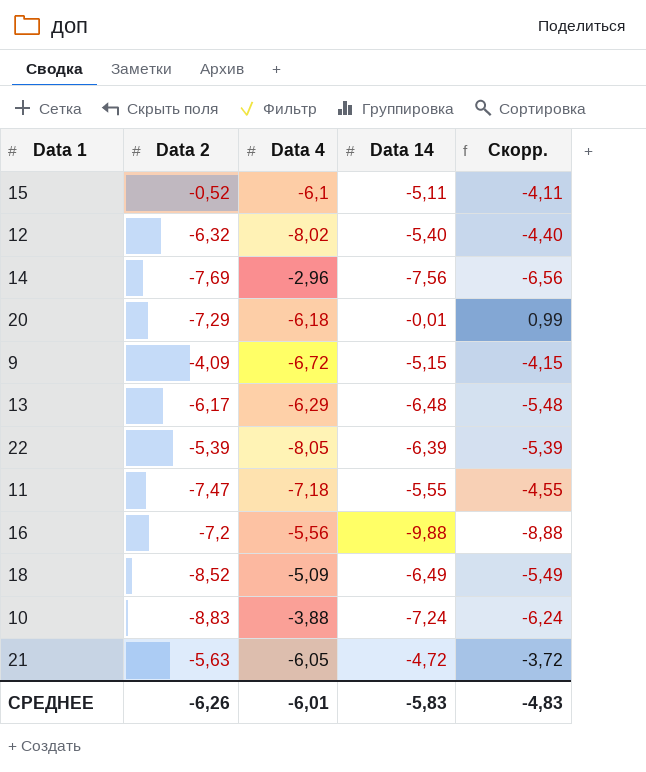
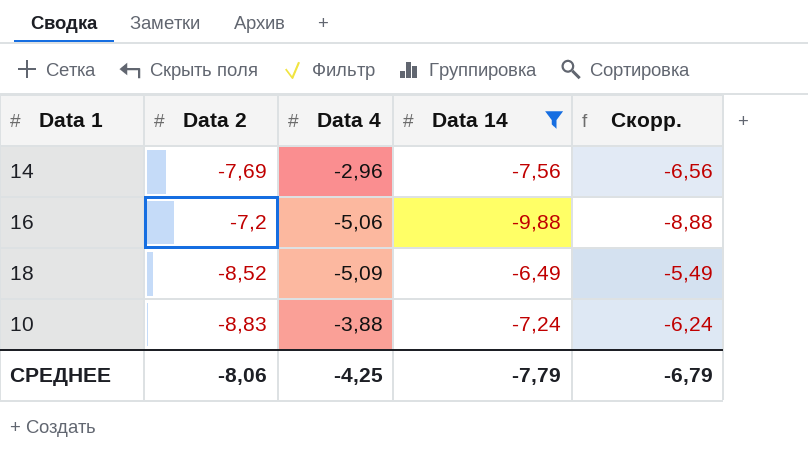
filter: none -> Data 14 <= -6,49
16 | Data 4: -5,56 -> -5,06
СРЕДНЕЕ | Data 2: -6,26 -> -8,06
СРЕДНЕЕ | Data 4: -6,01 -> -4,25
СРЕДНЕЕ | Data 14: -5,83 -> -7,79
СРЕДНЕЕ | Скорр.: -4,83 -> -6,79

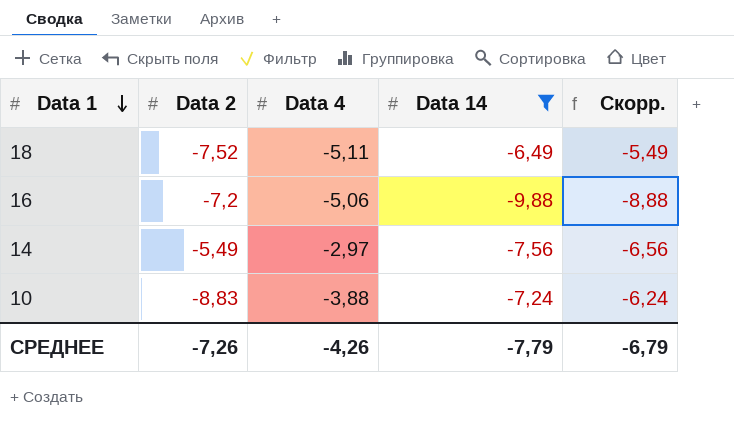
row order: none -> Data 1 descending
18 | Data 2: -8,52 -> -7,52
18 | Data 4: -5,09 -> -5,11
14 | Data 2: -7,69 -> -5,49
14 | Data 4: -2,96 -> -2,97
СРЕДНЕЕ | Data 2: -8,06 -> -7,26
СРЕДНЕЕ | Data 4: -4,25 -> -4,26

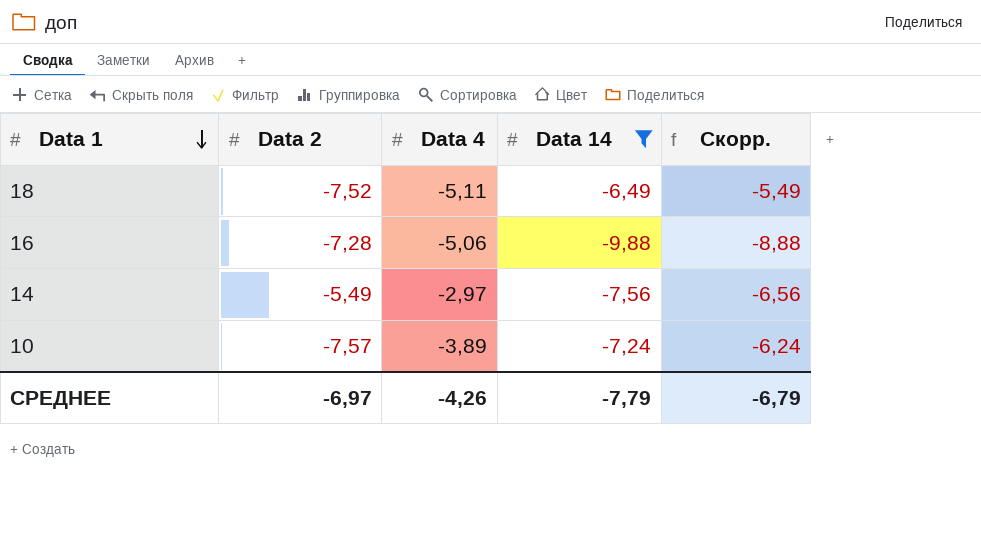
16 | Data 2: -7,2 -> -7,28
10 | Data 2: -8,83 -> -7,57
10 | Data 4: -3,88 -> -3,89
СРЕДНЕЕ | Data 2: -7,26 -> -6,97

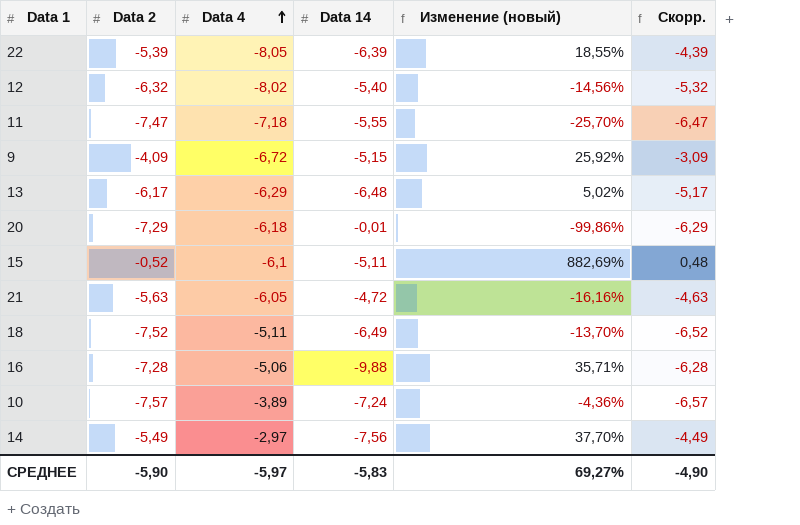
filter: Data 14 <= -6,49 -> none
row order: Data 1 descending -> Data 4 ascending
column Изменение (новый) | formula: none -> ([Data 14] - [Data 2]) / [Data 2]
column Скорр. | formula: [Data 14] + 1 -> [Data 2] + 1
СРЕДНЕЕ | Data 2: -6,97 -> -5,90
СРЕДНЕЕ | Data 4: -4,26 -> -5,97
СРЕДНЕЕ | Data 14: -7,79 -> -5,83
СРЕДНЕЕ | Скорр.: -6,79 -> -4,90

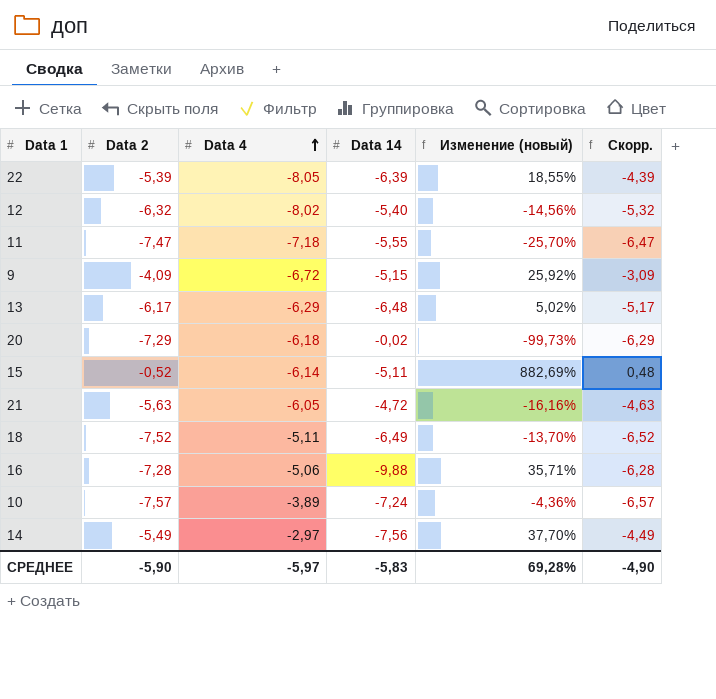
20 | Data 14: -0,01 -> -0,02
20 | Изменение (новый): -99,86% -> -99,73%
15 | Data 4: -6,1 -> -6,14
СРЕДНЕЕ | Изменение (новый): 69,27% -> 69,28%

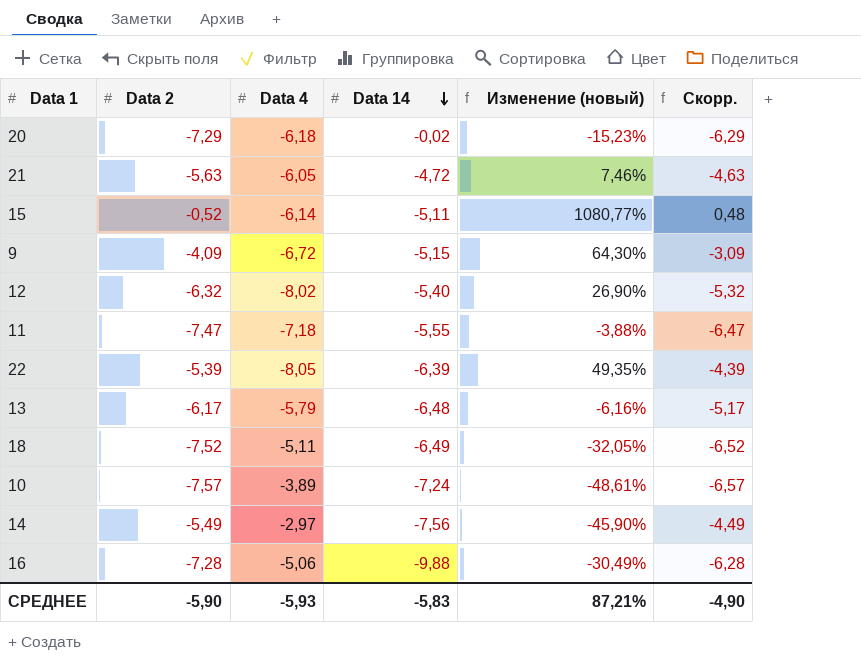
row order: Data 4 ascending -> Data 14 descending
column Изменение (новый) | formula: ([Data 14] - [Data 2]) / [Data 2] -> ([Data 4] - [Data 2]) / [Data 2]
13 | Data 4: -6,29 -> -5,79
СРЕДНЕЕ | Data 4: -5,97 -> -5,93
СРЕДНЕЕ | Изменение (новый): 69,28% -> 87,21%

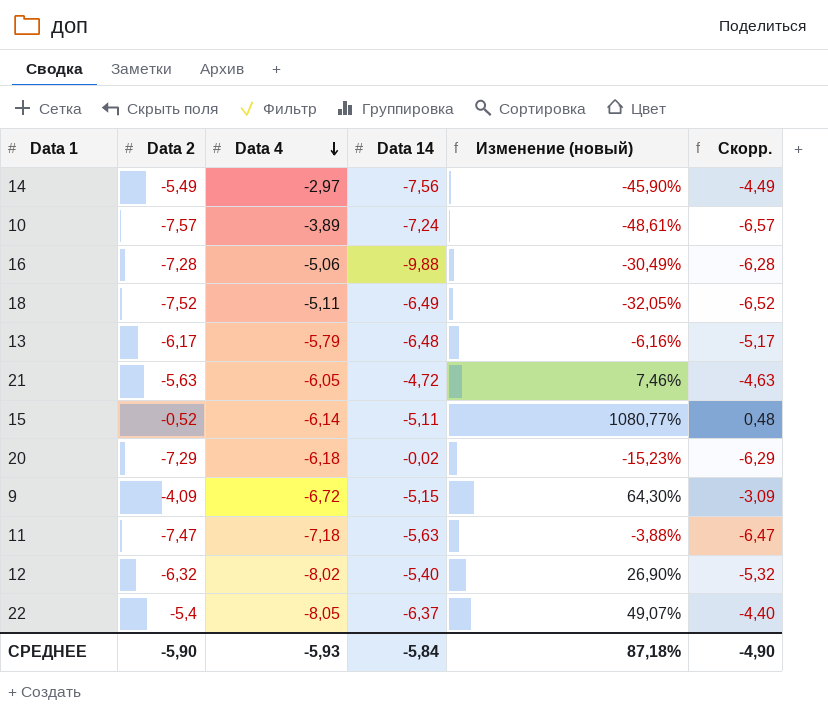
row order: Data 14 descending -> Data 4 descending
11 | Data 14: -5,55 -> -5,63
22 | Data 2: -5,39 -> -5,4
22 | Data 14: -6,39 -> -6,37
22 | Изменение (новый): 49,35% -> 49,07%
22 | Скорр.: -4,39 -> -4,40
СРЕДНЕЕ | Data 14: -5,83 -> -5,84
СРЕДНЕЕ | Изменение (новый): 87,21% -> 87,18%

